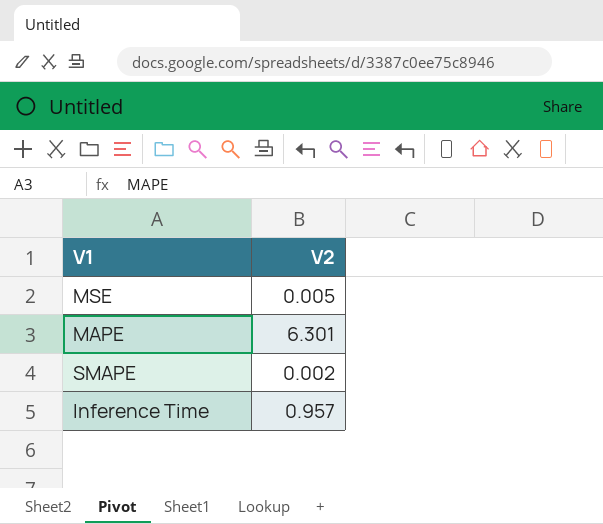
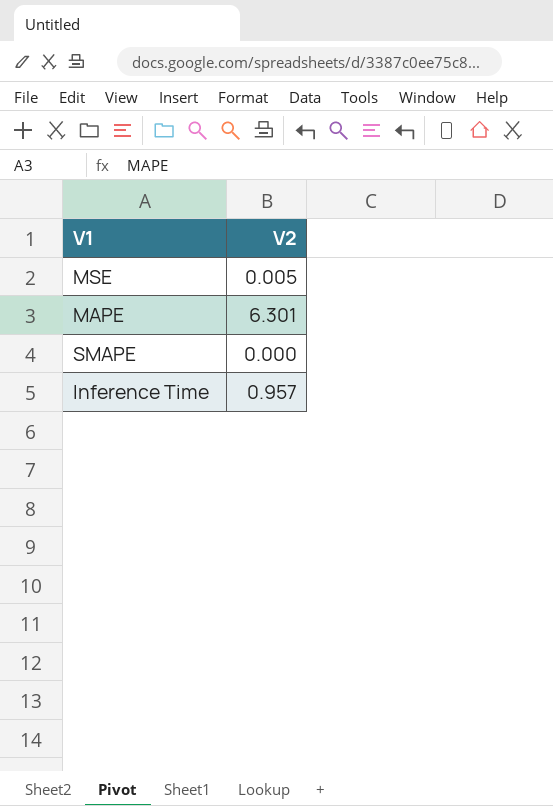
SMAPE | V2: 0.002 -> 0.000

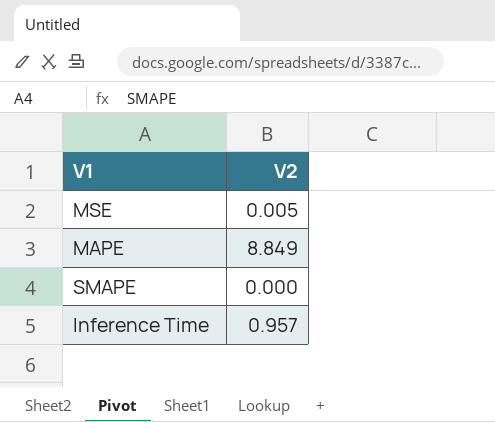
MAPE | V2: 6.301 -> 8.849

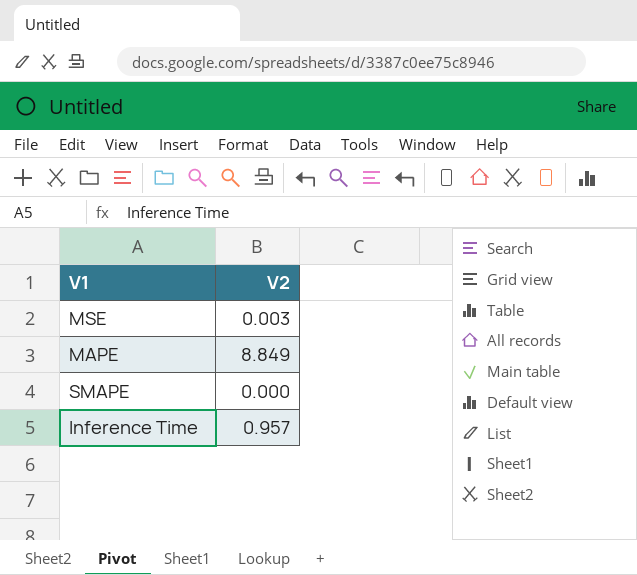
MSE | V2: 0.005 -> 0.003

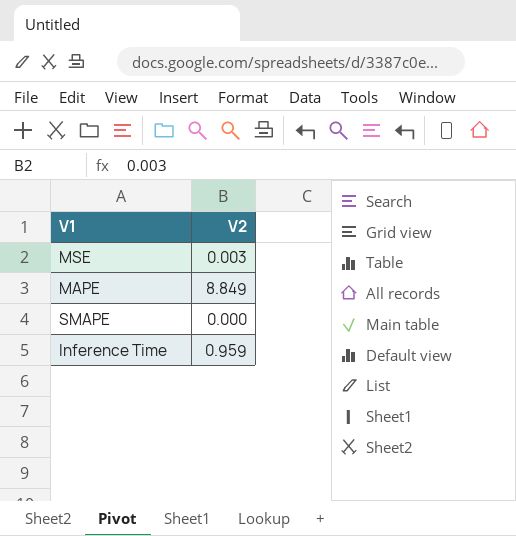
Inference Time | V2: 0.957 -> 0.959

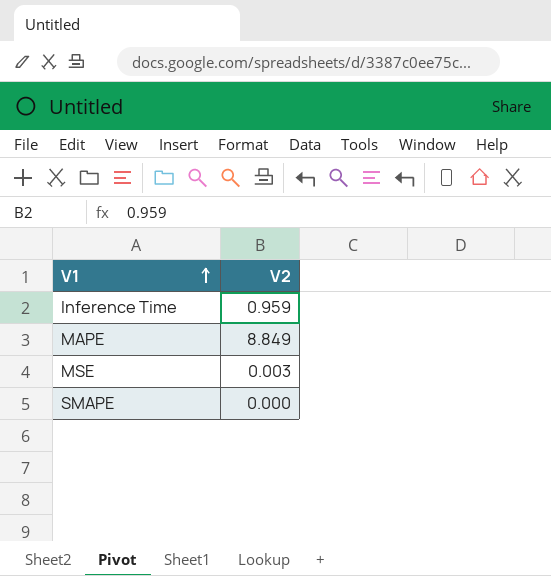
row order: none -> V1 ascending

